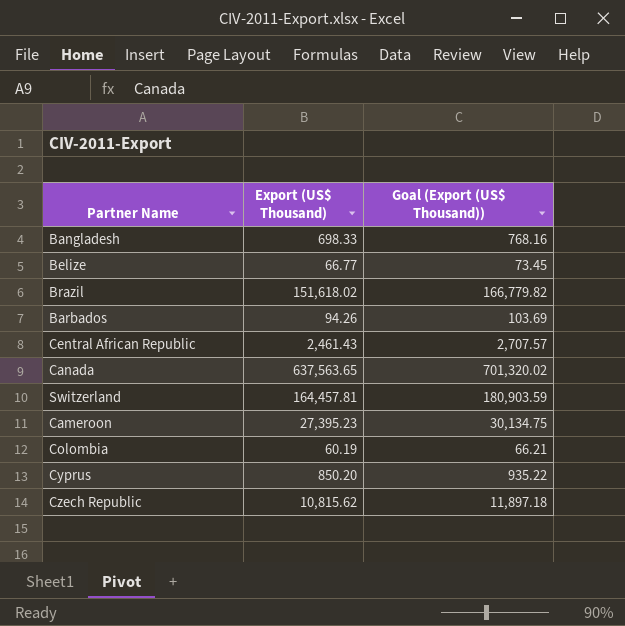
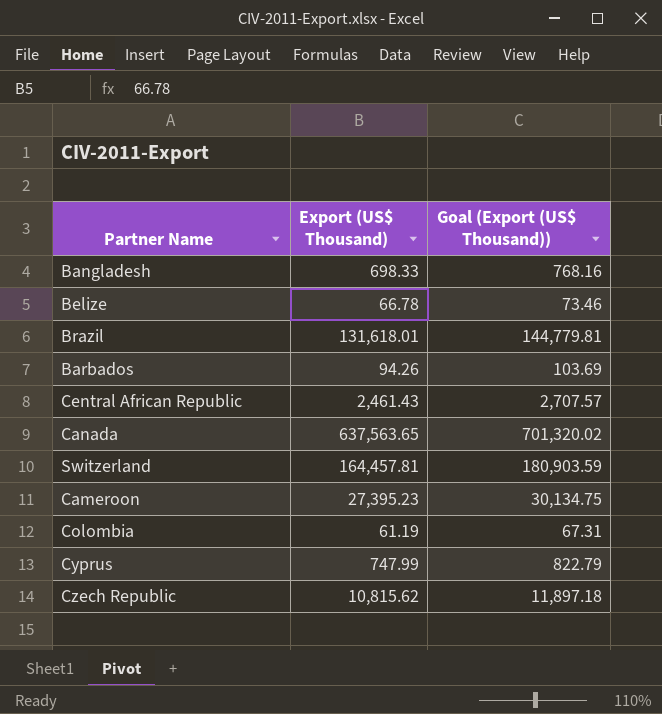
Belize | Export (US$ Thousand): 66.77 -> 66.78
Belize | Goal (Export (US$ Thousand)): 73.45 -> 73.46
Brazil | Export (US$ Thousand): 151,618.02 -> 131,618.01
Brazil | Goal (Export (US$ Thousand)): 166,779.82 -> 144,779.81
Colombia | Export (US$ Thousand): 60.19 -> 61.19
Colombia | Goal (Export (US$ Thousand)): 66.21 -> 67.31
Cyprus | Export (US$ Thousand): 850.20 -> 747.99
Cyprus | Goal (Export (US$ Thousand)): 935.22 -> 822.79

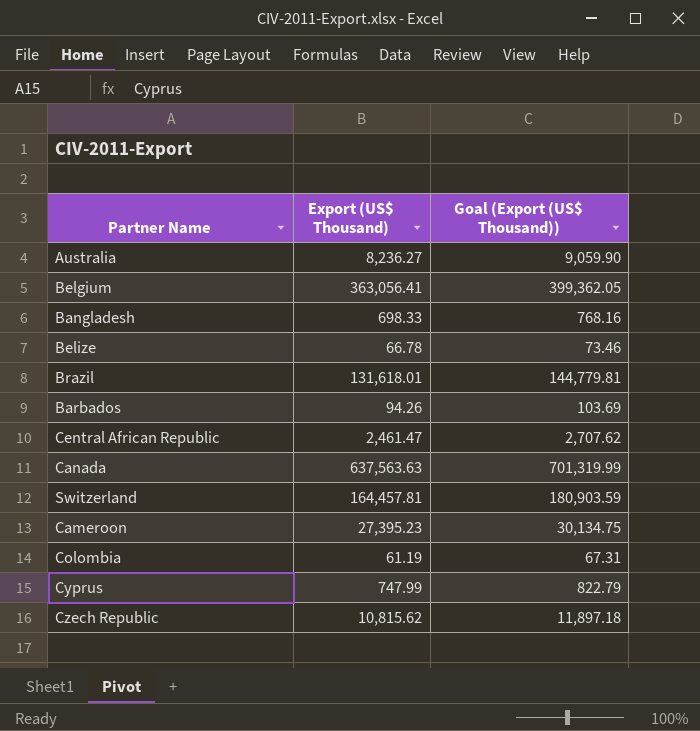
row Australia: none -> 8,236.27 | 9,059.90
row Belgium: none -> 363,056.41 | 399,362.05
Central African Republic | Export (US$ Thousand): 2,461.43 -> 2,461.47
Central African Republic | Goal (Export (US$ Thousand)): 2,707.57 -> 2,707.62
Canada | Export (US$ Thousand): 637,563.65 -> 637,563.63
Canada | Goal (Export (US$ Thousand)): 701,320.02 -> 701,319.99

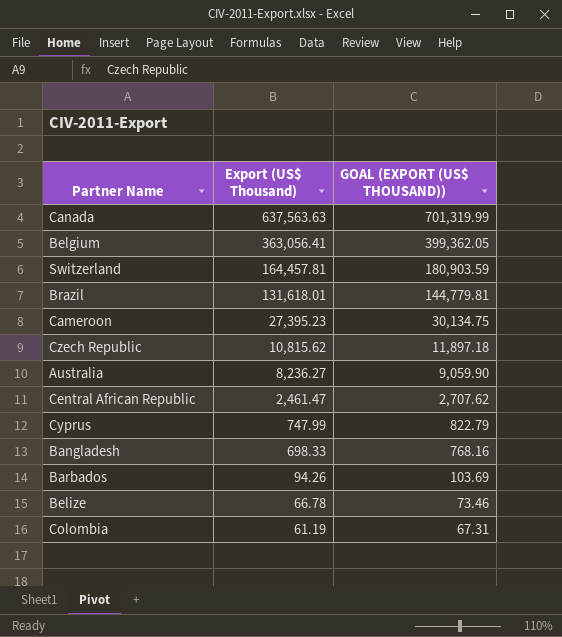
row order: none -> Export (US$ Thousand) descending
column name: Goal (Export (US$ Thousand)) -> GOAL (EXPORT (US$ THOUSAND))

